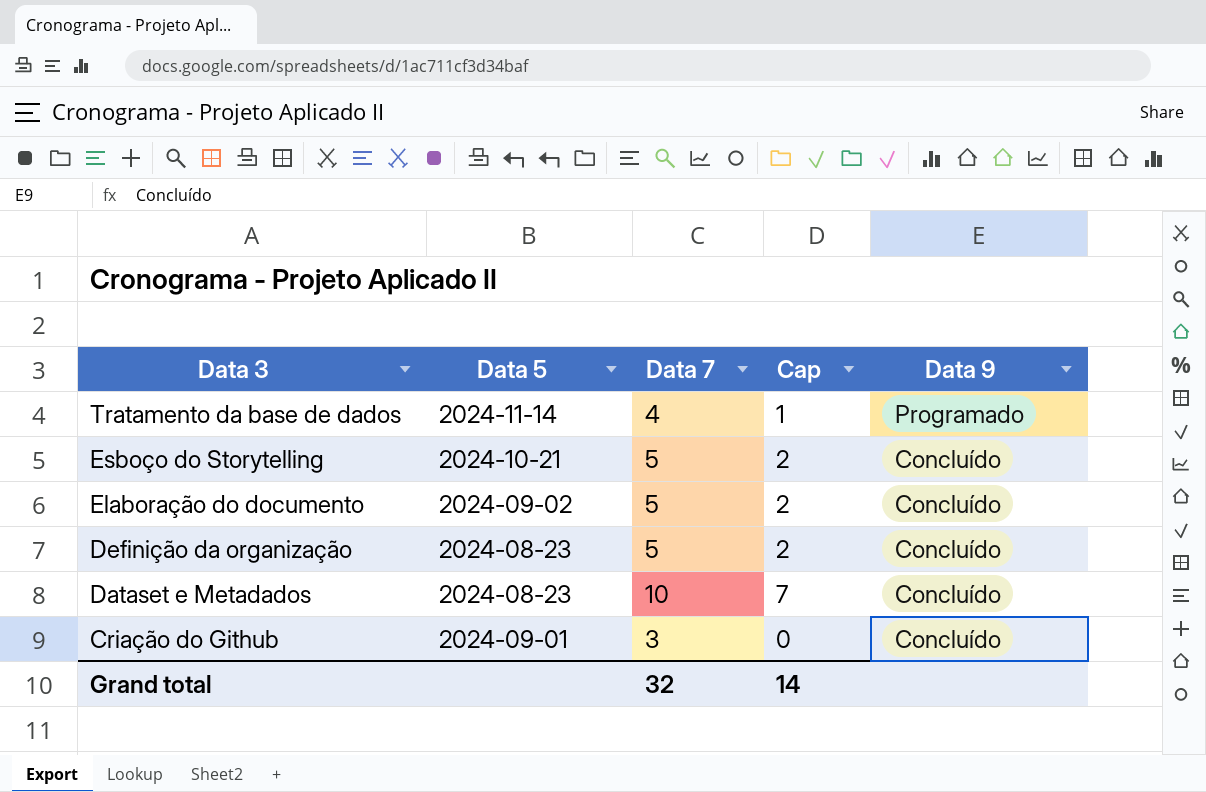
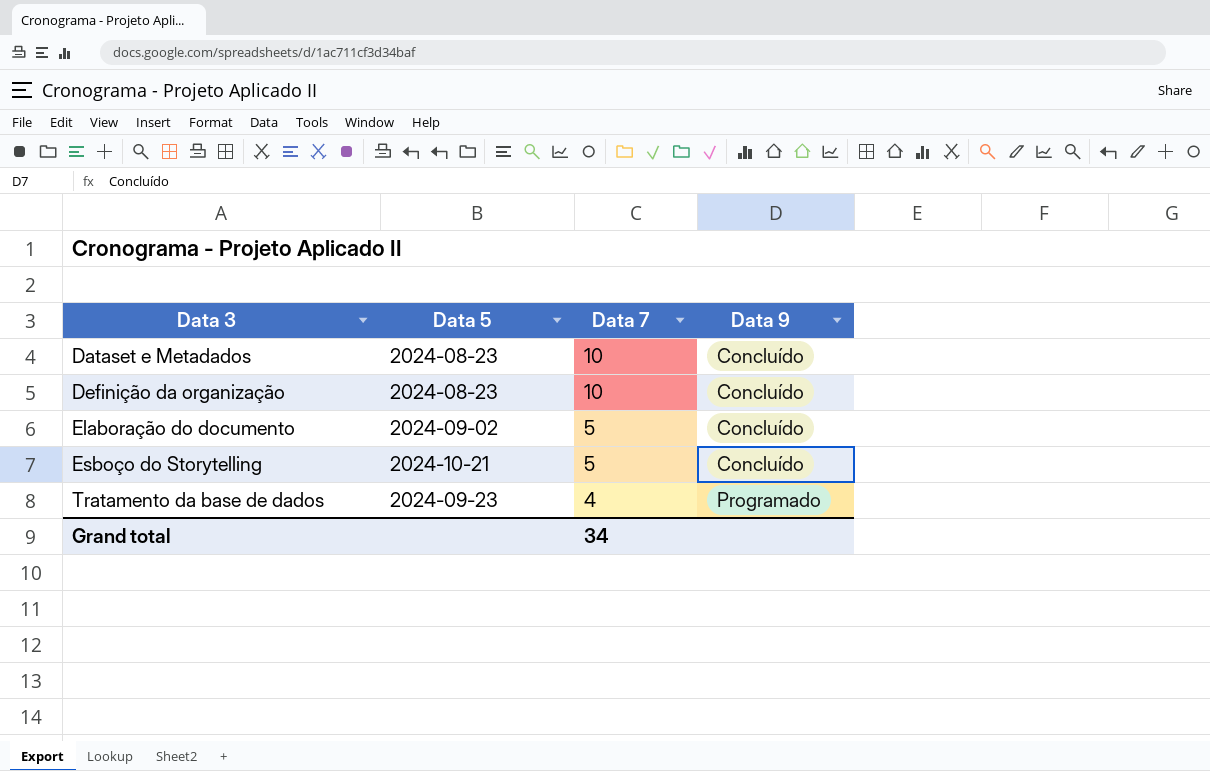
row order: Data 3 descending -> Data 3 ascending
column Cap | formula: [Data 7] - 3 -> none
row Criação do Github: 2024-09-01 | 3 | 0 | Concluído -> none
Definição da organização | Data 7: 5 -> 10
Tratamento da base de dados | Data 5: 2024-11-14 -> 2024-09-23
Grand total | Data 7: 32 -> 34

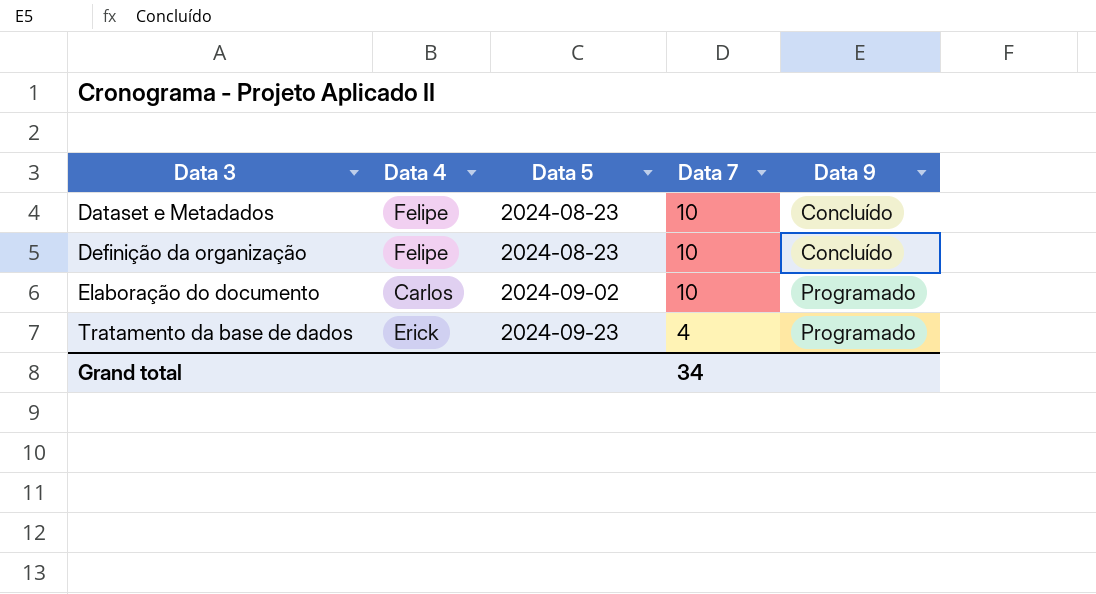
column Data 4 | position: none -> 2
row Esboço do Storytelling: 2024-10-21 | 5 | Concluído -> none
Elaboração do documento | Data 7: 5 -> 10
Elaboração do documento | Data 9: Concluído -> Programado

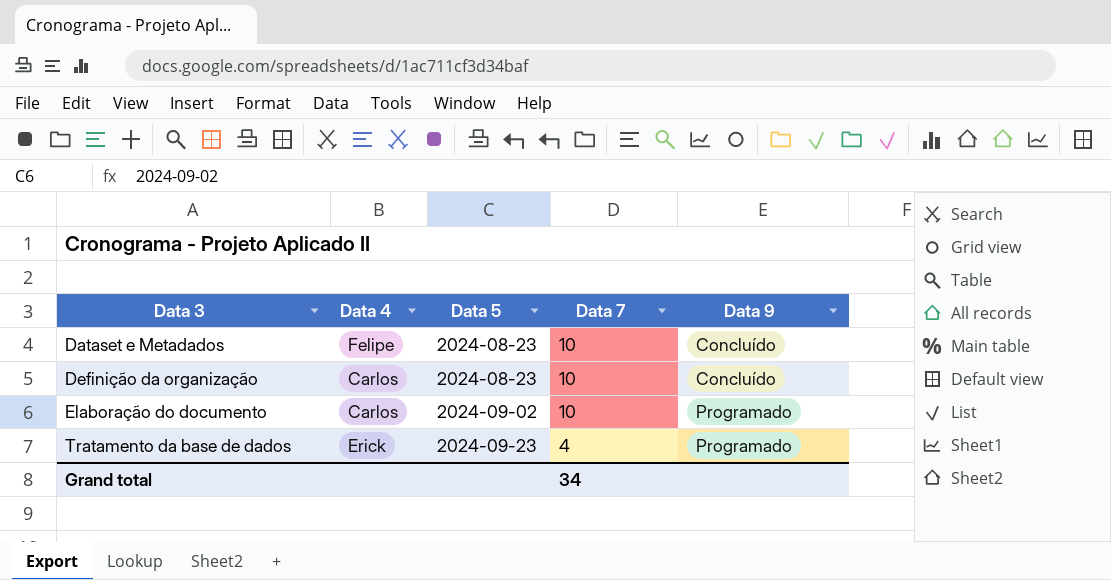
Definição da organização | Data 4: Felipe -> Carlos

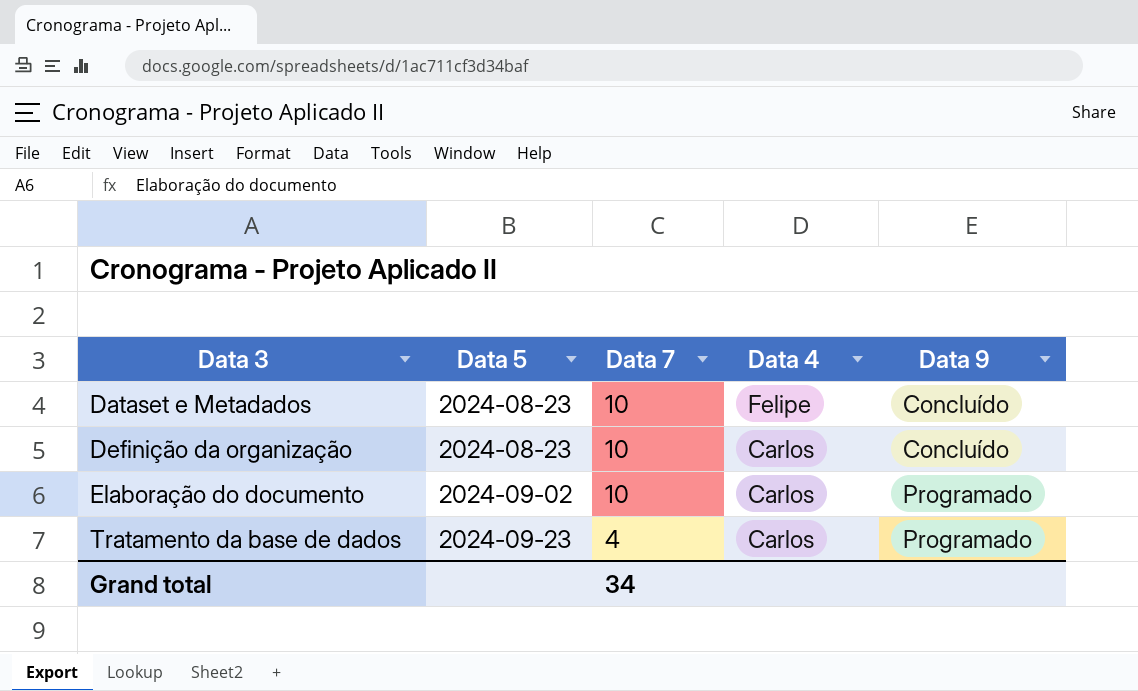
column Data 4 | position: 2 -> 4
Tratamento da base de dados | Data 4: Erick -> Carlos

